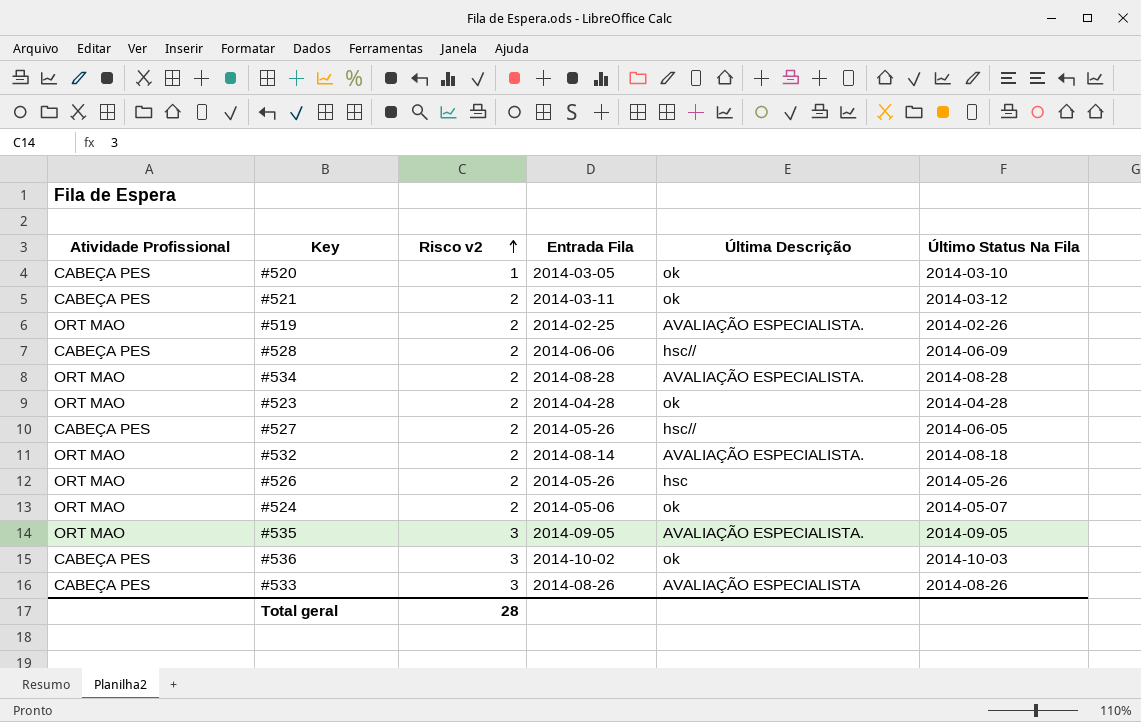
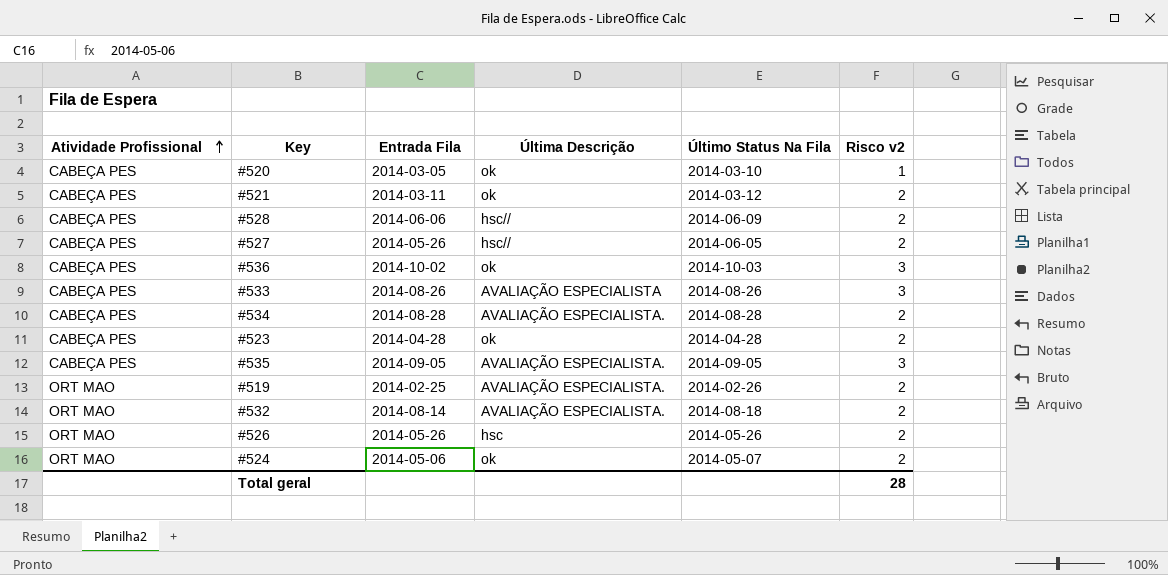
row order: Risco v2 ascending -> Atividade Profissional ascending
column Risco v2 | position: 3 -> 6
#534 | Atividade Profissional: ORT MAO -> CABEÇA PES
#523 | Atividade Profissional: ORT MAO -> CABEÇA PES
#535 | Atividade Profissional: ORT MAO -> CABEÇA PES

